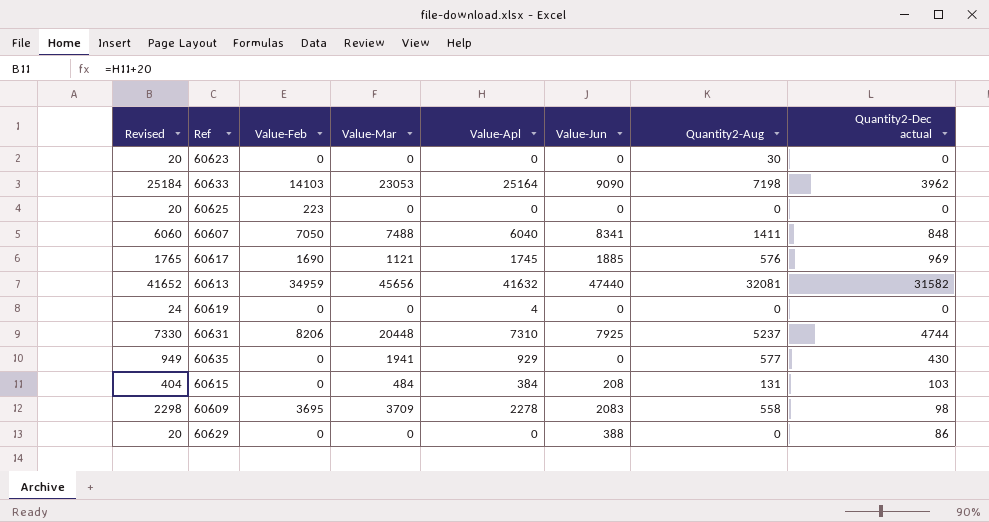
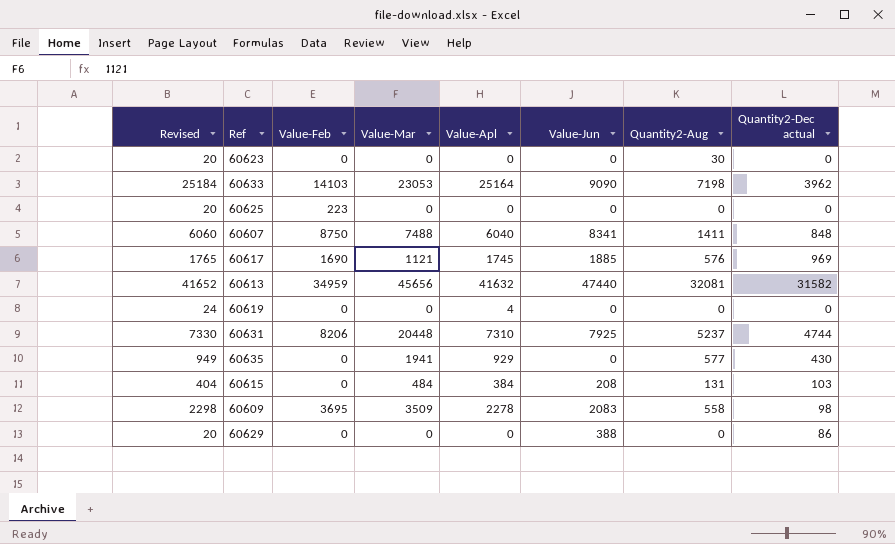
60607 | Value-Feb: 7050 -> 8750
60609 | Value-Mar: 3709 -> 3509

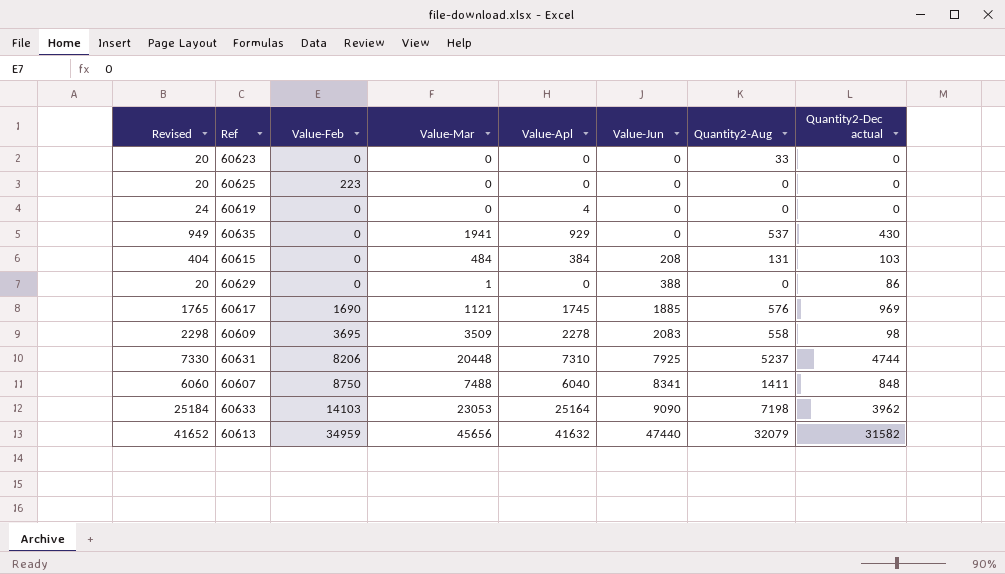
row order: none -> Value-Jun ascending
60623 | Quantity2-Aug: 30 -> 33
60635 | Quantity2-Aug: 577 -> 537
60629 | Value-Mar: 0 -> 1
60613 | Quantity2-Aug: 32081 -> 32079

